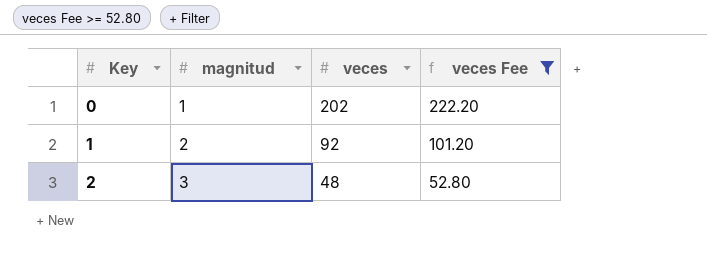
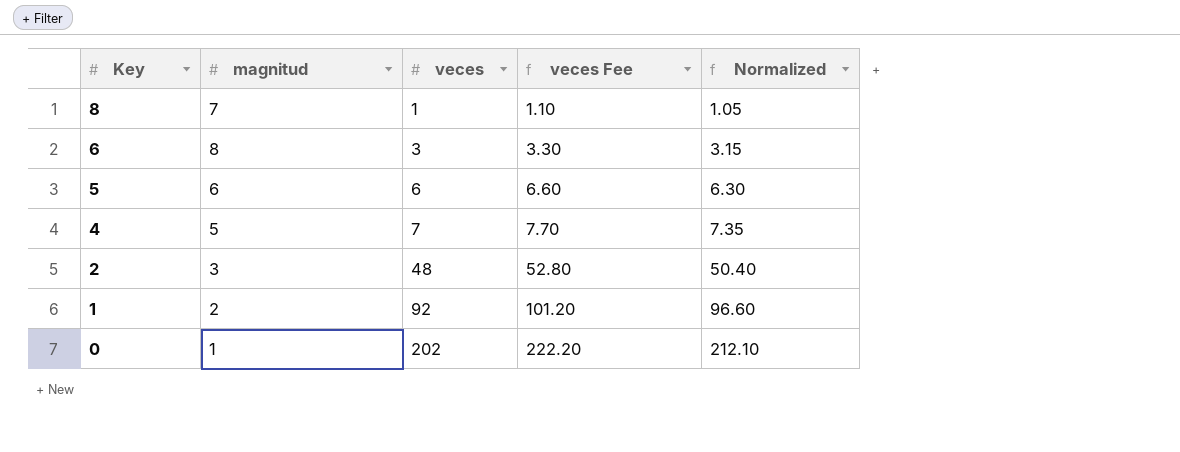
filter: veces Fee >= 52.80 -> none
row order: Key ascending -> Key descending
column Normalized | formula: none -> [veces] * 1.05

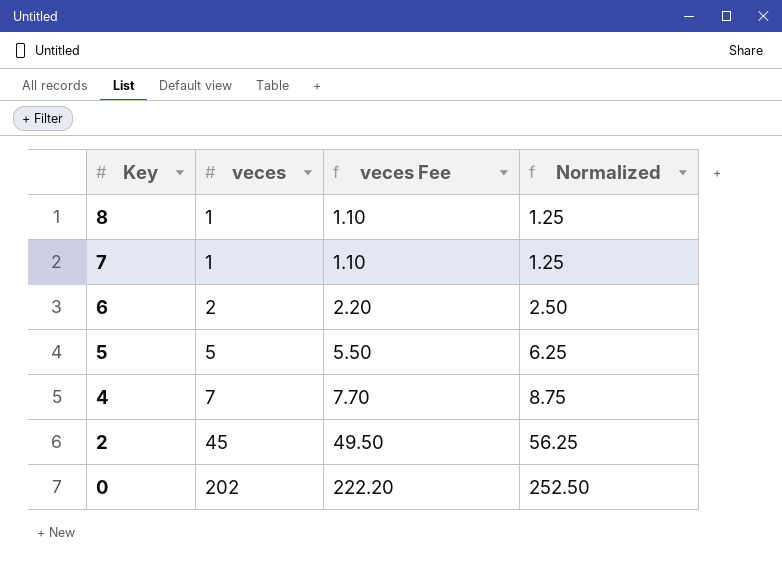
column magnitud | position: 2 -> none
column Normalized | formula: [veces] * 1.05 -> [veces] * 1.25
row 1: 2 | 92 | 101.20 | 96.60 -> none
row 7: none -> 1 | 1.10 | 1.25
6 | veces: 3 -> 2
6 | veces Fee: 3.30 -> 2.20
5 | veces: 6 -> 5
5 | veces Fee: 6.60 -> 5.50
2 | veces: 48 -> 45
2 | veces Fee: 52.80 -> 49.50

